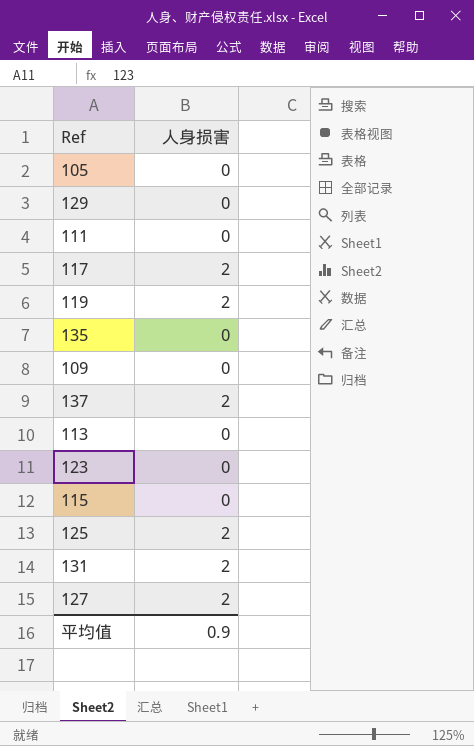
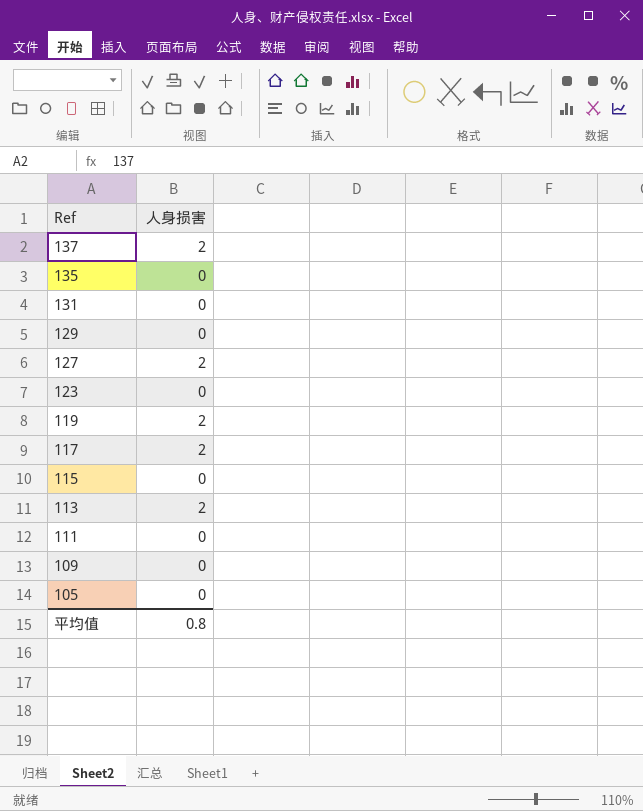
row order: none -> Ref descending
row 125: 2 -> none
131 | 人身损害: 2 -> 0
113 | 人身损害: 0 -> 2
平均值 | 人身损害: 0.9 -> 0.8

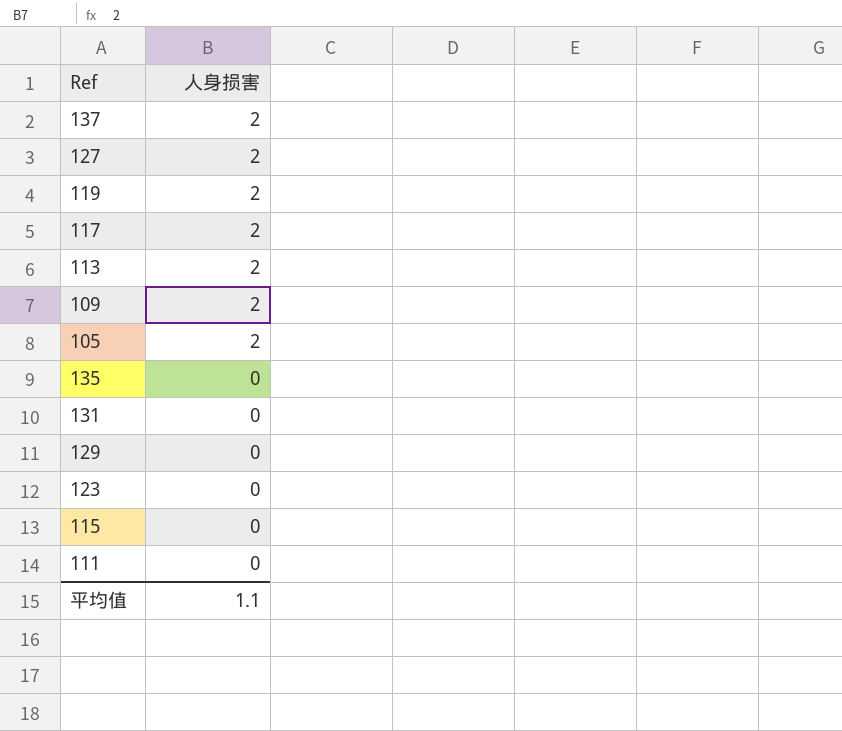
row order: Ref descending -> 人身损害 descending
109 | 人身损害: 0 -> 2
105 | 人身损害: 0 -> 2
平均值 | 人身损害: 0.8 -> 1.1

